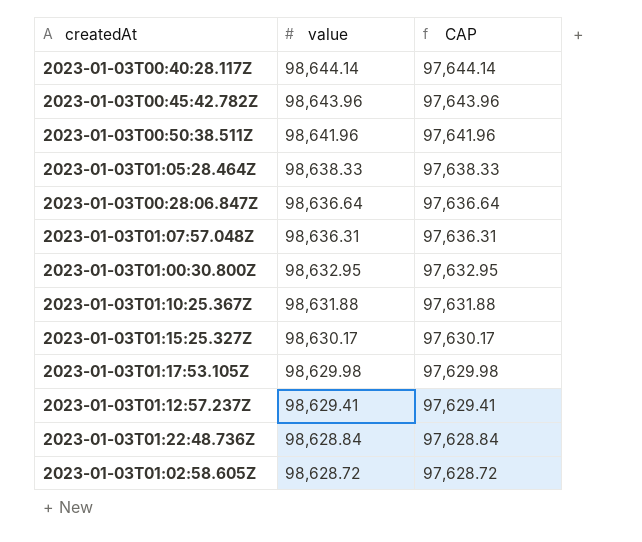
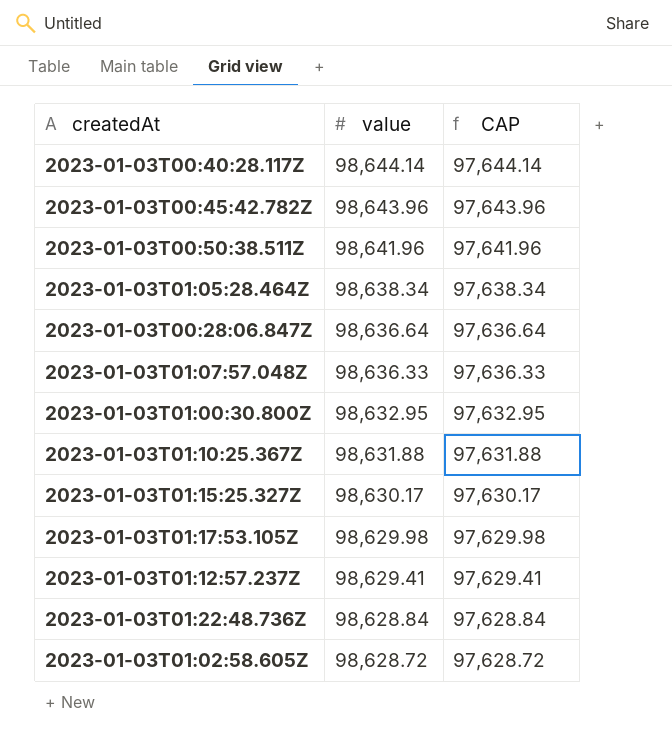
2023-01-03T01:05:28.464Z | value: 98,638.33 -> 98,638.34
2023-01-03T01:05:28.464Z | CAP: 97,638.33 -> 97,638.34
2023-01-03T01:07:57.048Z | value: 98,636.31 -> 98,636.33
2023-01-03T01:07:57.048Z | CAP: 97,636.31 -> 97,636.33

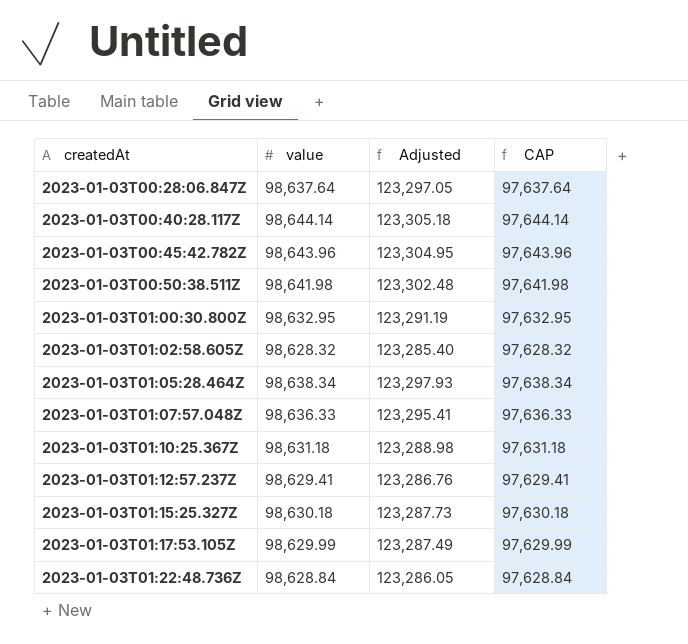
row order: value descending -> createdAt ascending
column Adjusted | formula: none -> [value] * 1.25
2023-01-03T00:28:06.847Z | value: 98,636.64 -> 98,637.64
2023-01-03T00:28:06.847Z | CAP: 97,636.64 -> 97,637.64
2023-01-03T00:50:38.511Z | value: 98,641.96 -> 98,641.98
2023-01-03T00:50:38.511Z | CAP: 97,641.96 -> 97,641.98
2023-01-03T01:02:58.605Z | value: 98,628.72 -> 98,628.32
2023-01-03T01:02:58.605Z | CAP: 97,628.72 -> 97,628.32
2023-01-03T01:10:25.367Z | value: 98,631.88 -> 98,631.18
2023-01-03T01:10:25.367Z | CAP: 97,631.88 -> 97,631.18
2023-01-03T01:15:25.327Z | value: 98,630.17 -> 98,630.18
2023-01-03T01:15:25.327Z | CAP: 97,630.17 -> 97,630.18
2023-01-03T01:17:53.105Z | value: 98,629.98 -> 98,629.99
2023-01-03T01:17:53.105Z | CAP: 97,629.98 -> 97,629.99

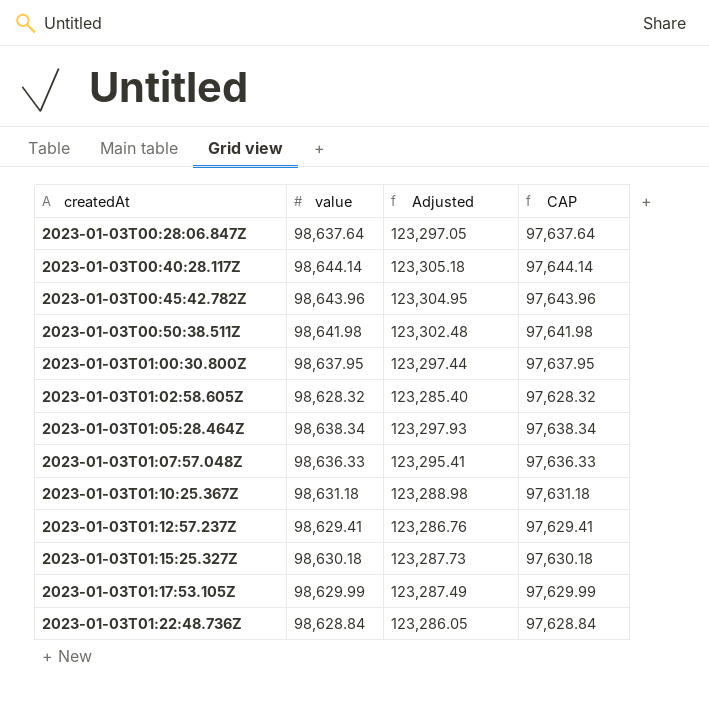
2023-01-03T01:00:30.800Z | value: 98,632.95 -> 98,637.95
2023-01-03T01:00:30.800Z | Adjusted: 123,291.19 -> 123,297.44
2023-01-03T01:00:30.800Z | CAP: 97,632.95 -> 97,637.95

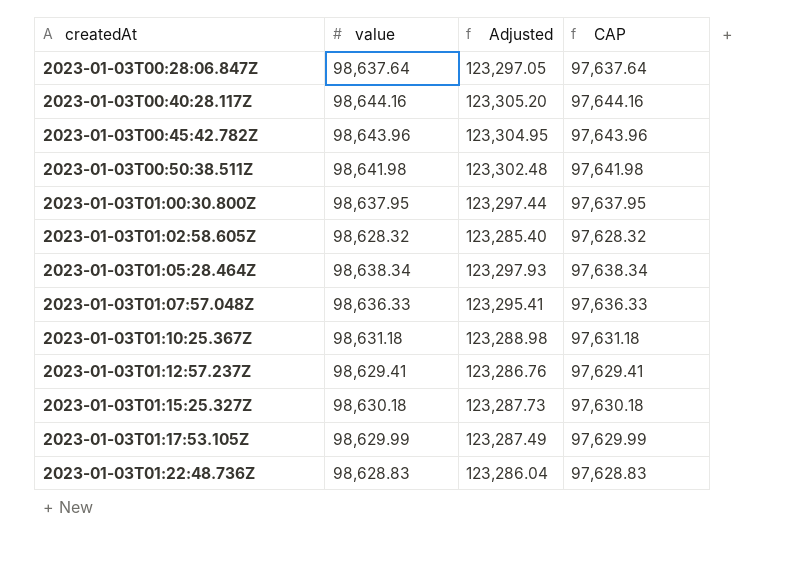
2023-01-03T00:40:28.117Z | value: 98,644.14 -> 98,644.16
2023-01-03T00:40:28.117Z | Adjusted: 123,305.18 -> 123,305.20
2023-01-03T00:40:28.117Z | CAP: 97,644.14 -> 97,644.16
2023-01-03T01:22:48.736Z | value: 98,628.84 -> 98,628.83
2023-01-03T01:22:48.736Z | Adjusted: 123,286.05 -> 123,286.04
2023-01-03T01:22:48.736Z | CAP: 97,628.84 -> 97,628.83

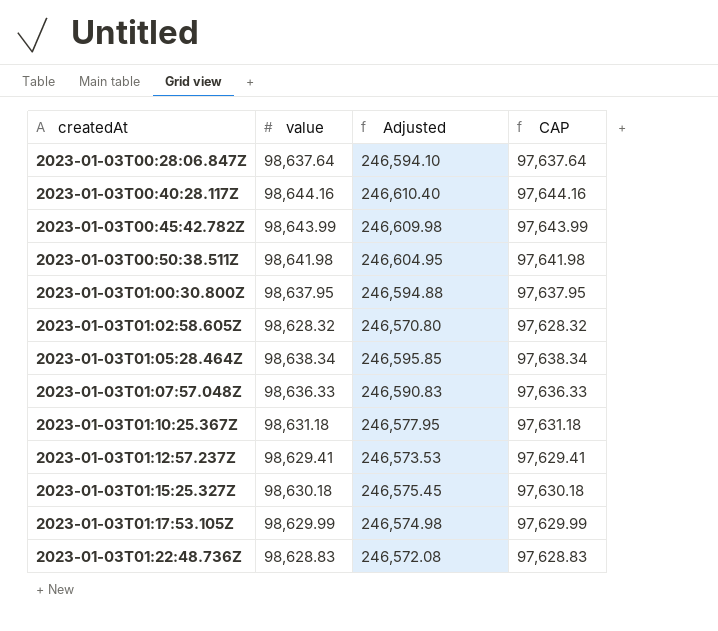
column Adjusted | formula: [value] * 1.25 -> [value] * 2.5
2023-01-03T00:45:42.782Z | value: 98,643.96 -> 98,643.99
2023-01-03T00:45:42.782Z | CAP: 97,643.96 -> 97,643.99

